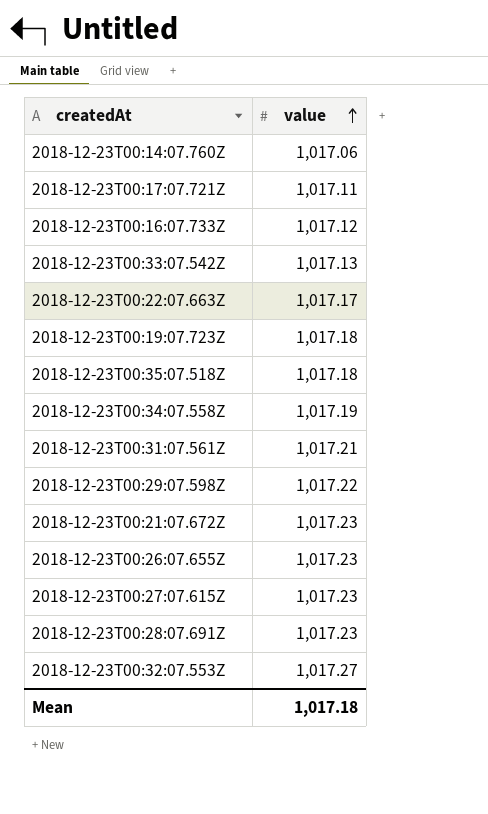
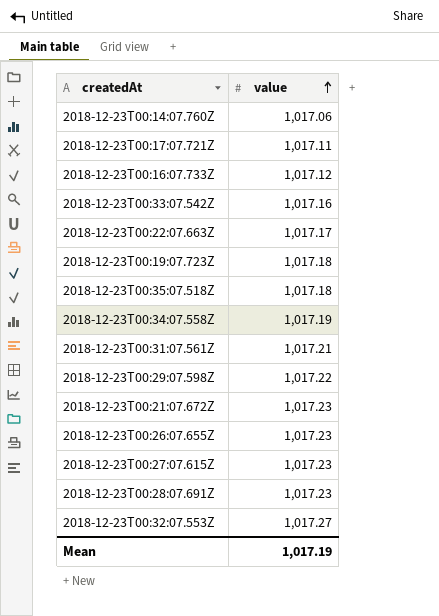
2018-12-23T00:33:07.542Z | value: 1,017.13 -> 1,017.16
Mean | value: 1,017.18 -> 1,017.19

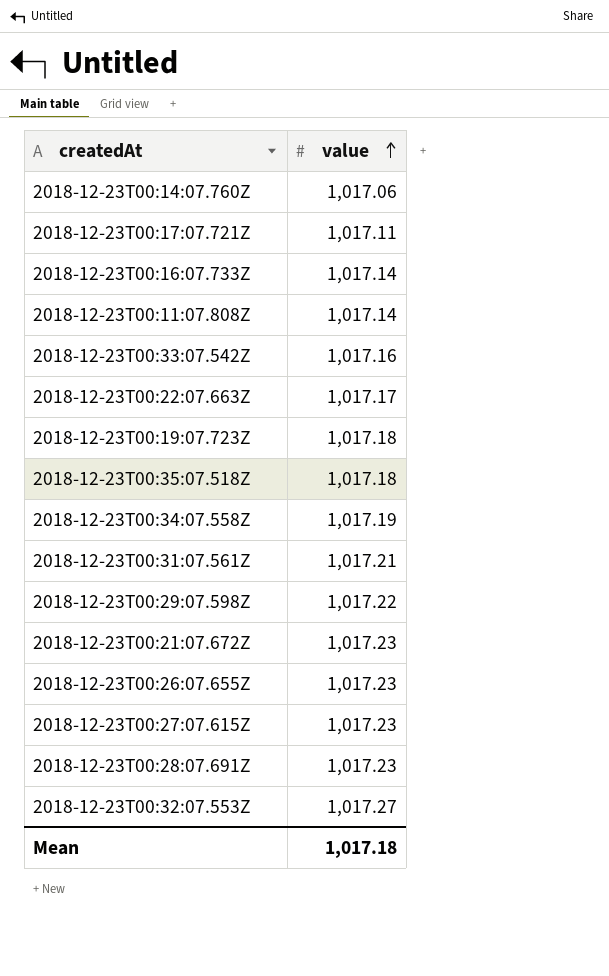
2018-12-23T00:16:07.733Z | value: 1,017.12 -> 1,017.14
row 2018-12-23T00:11:07.808Z: none -> 1,017.14
Mean | value: 1,017.19 -> 1,017.18

